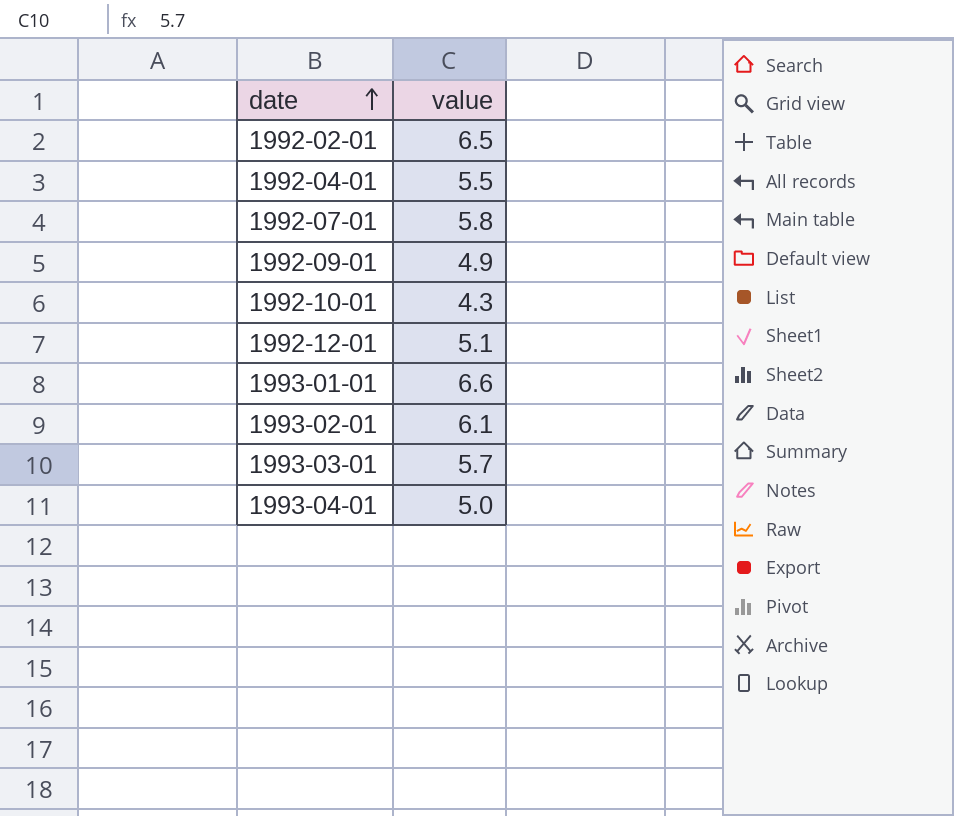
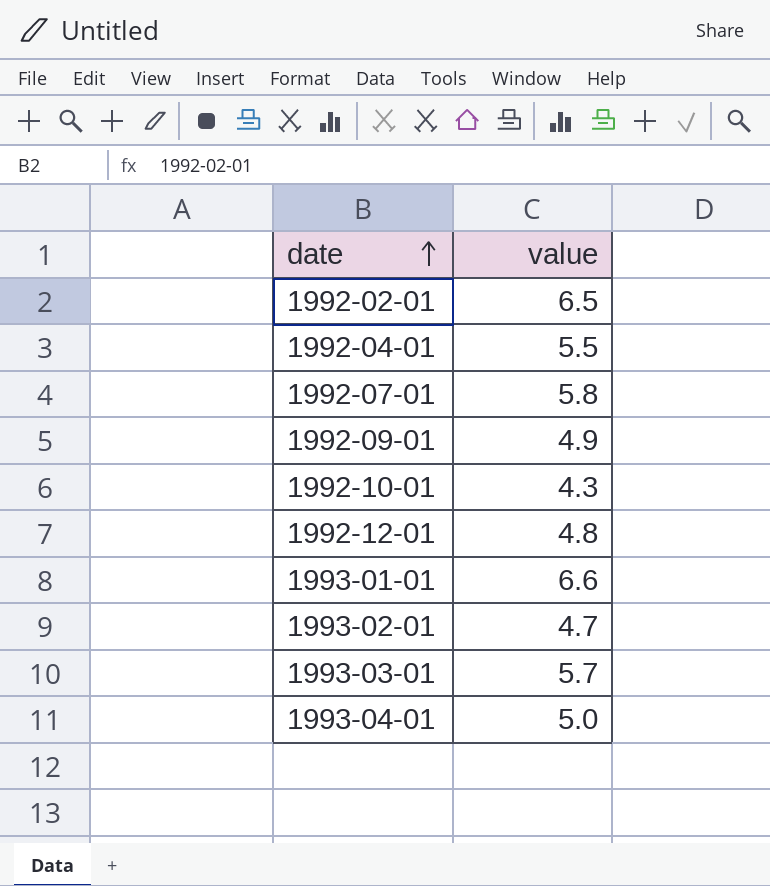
1992-12-01 | value: 5.1 -> 4.8
1993-02-01 | value: 6.1 -> 4.7

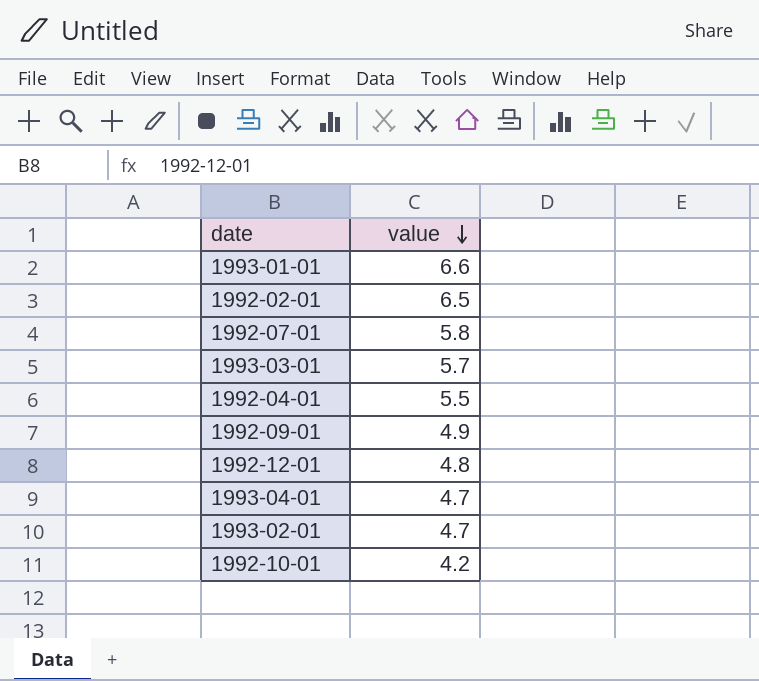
row order: date ascending -> value descending
1993-04-01 | value: 5.0 -> 4.7
1992-10-01 | value: 4.3 -> 4.2

